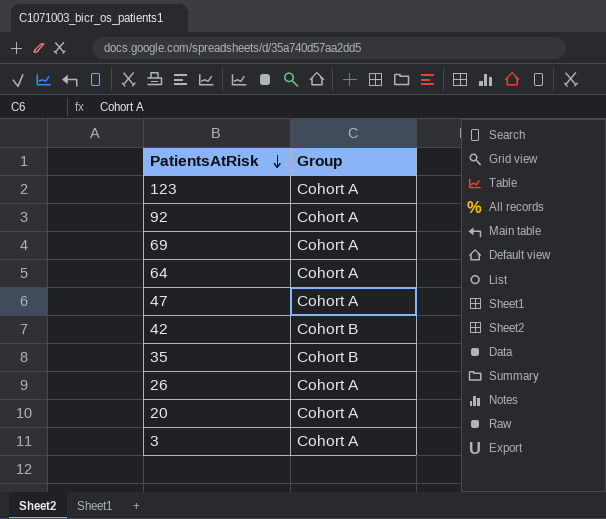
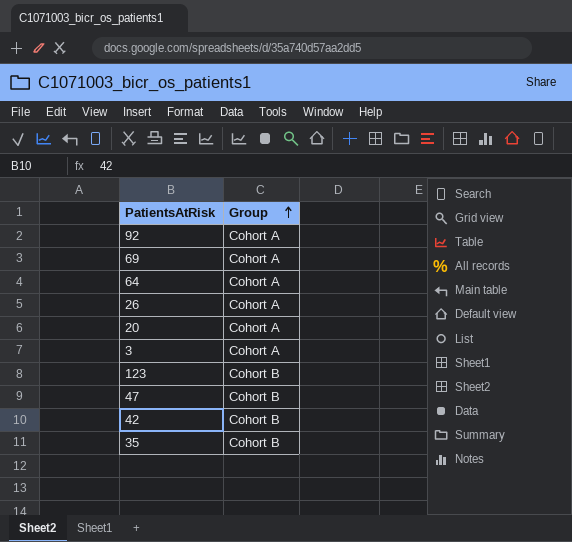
row order: PatientsAtRisk descending -> Group ascending
123 | Group: Cohort A -> Cohort B
47 | Group: Cohort A -> Cohort B

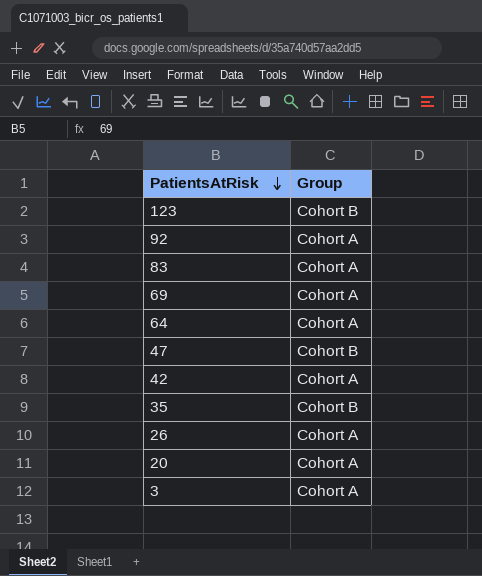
row order: Group ascending -> PatientsAtRisk descending
row 83: none -> Cohort A
42 | Group: Cohort B -> Cohort A

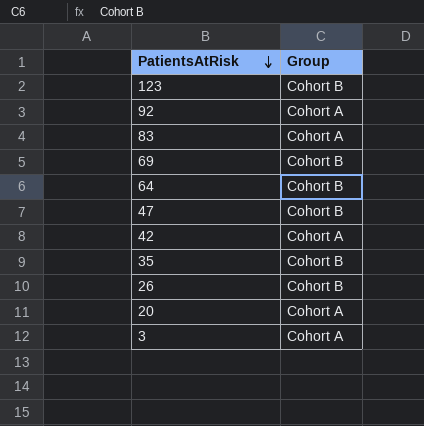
69 | Group: Cohort A -> Cohort B
64 | Group: Cohort A -> Cohort B
26 | Group: Cohort A -> Cohort B

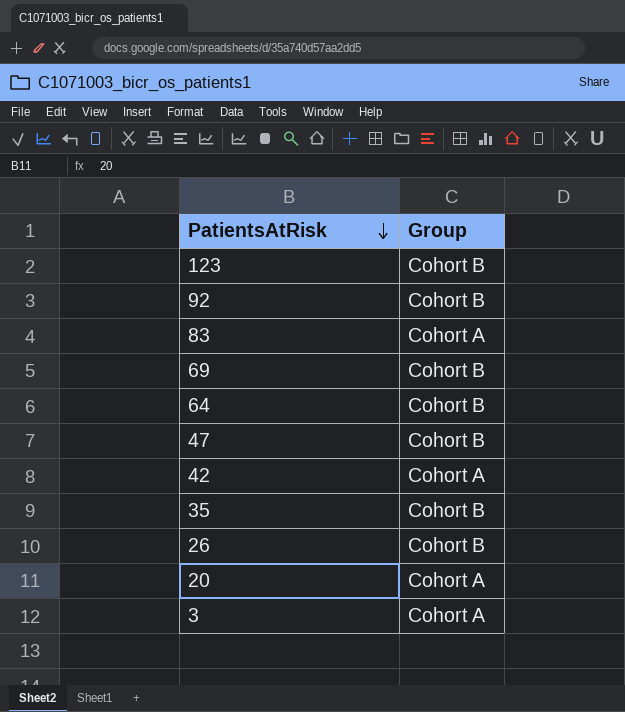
92 | Group: Cohort A -> Cohort B

